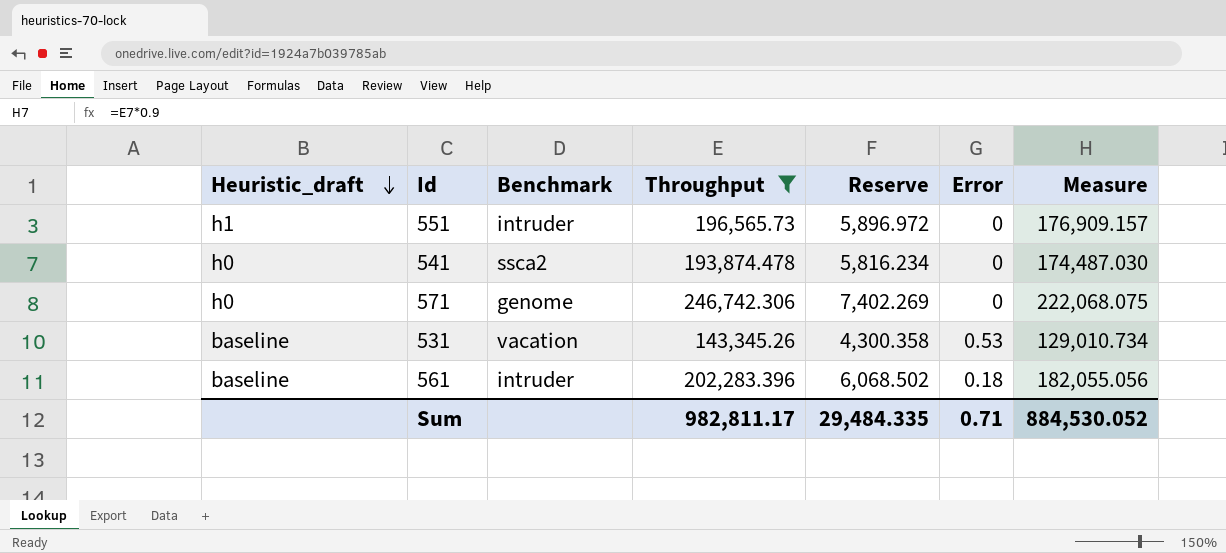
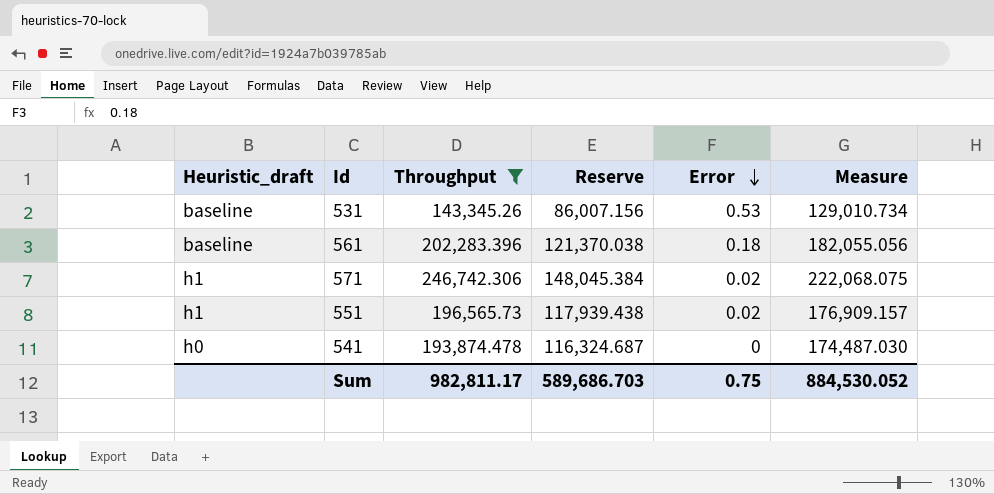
row order: Heuristic_draft descending -> Error descending
column Benchmark | position: 3 -> none
column Reserve | formula: [Throughput] * 0.03 -> [Throughput] * 0.6
571 | Heuristic_draft: h0 -> h1
571 | Error: 0 -> 0.02
551 | Error: 0 -> 0.02
Sum | Reserve: 29,484.335 -> 589,686.703
Sum | Error: 0.71 -> 0.75

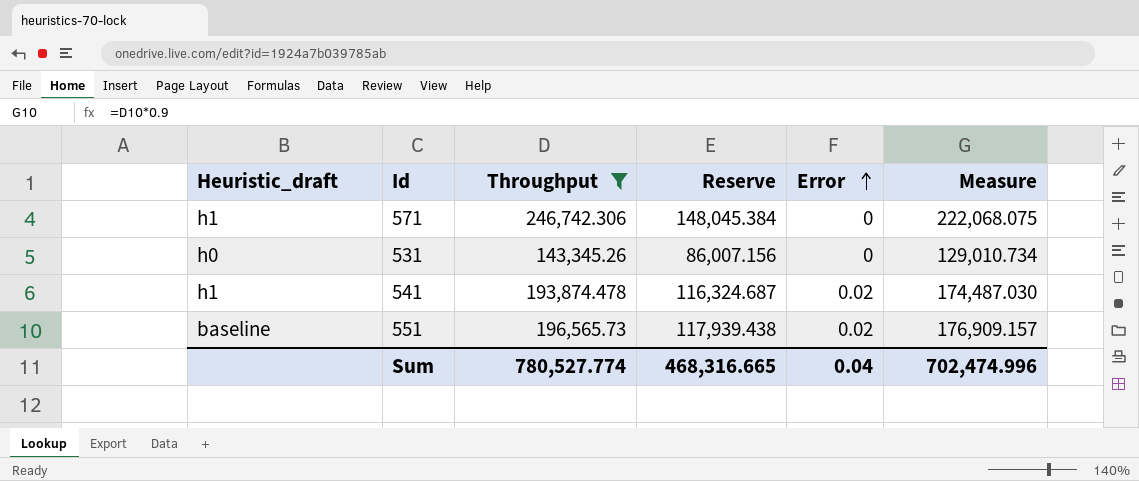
row order: Error descending -> Error ascending
row 561: baseline | 202,283.396 | 121,370.038 | 0.18 | 182,055.056 -> none
571 | Error: 0.02 -> 0
531 | Heuristic_draft: baseline -> h0
531 | Error: 0.53 -> 0
541 | Heuristic_draft: h0 -> h1
541 | Error: 0 -> 0.02
551 | Heuristic_draft: h1 -> baseline
Sum | Throughput: 982,811.17 -> 780,527.774
Sum | Reserve: 589,686.703 -> 468,316.665
Sum | Error: 0.75 -> 0.04
Sum | Measure: 884,530.052 -> 702,474.996

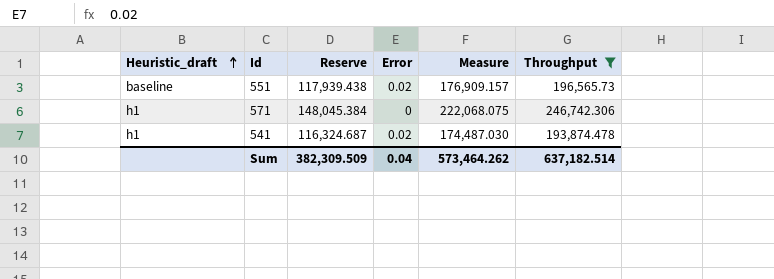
row order: Error ascending -> Heuristic_draft ascending
column Throughput | position: 3 -> 6
row 531: h0 | 143,345.26 | 86,007.156 | 0 | 129,010.734 -> none
Sum | Reserve: 468,316.665 -> 382,309.509
Sum | Measure: 702,474.996 -> 573,464.262
Sum | Throughput: 780,527.774 -> 637,182.514

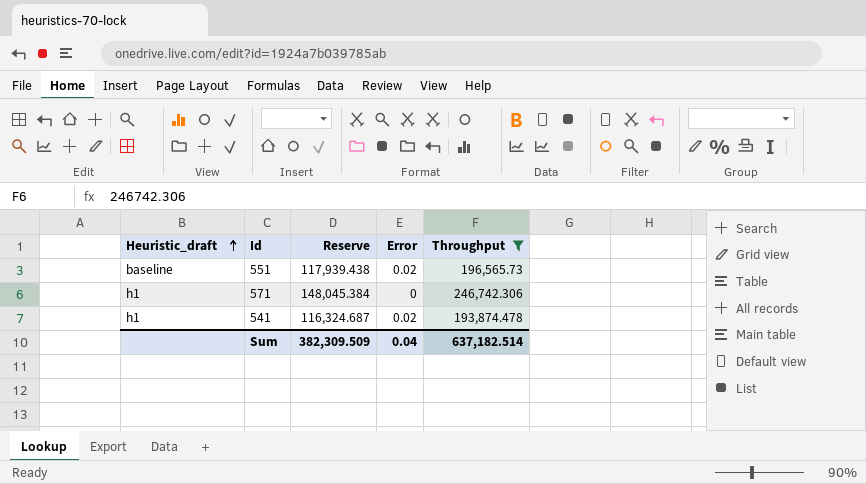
column Measure | formula: [Throughput] * 0.9 -> none

